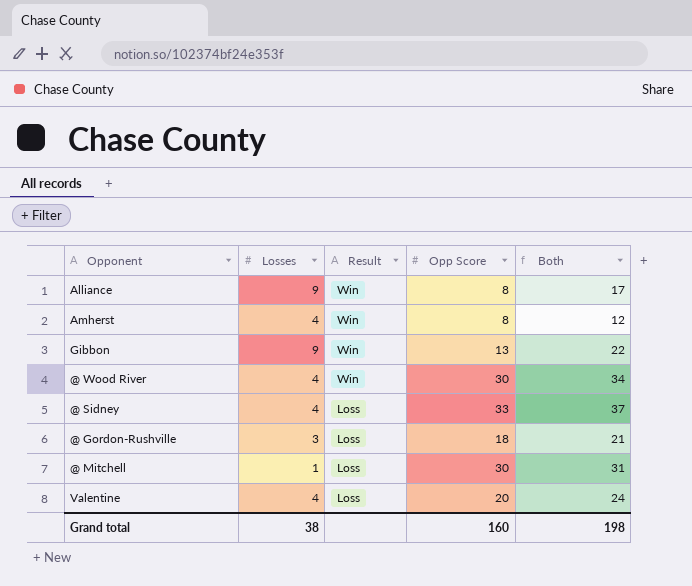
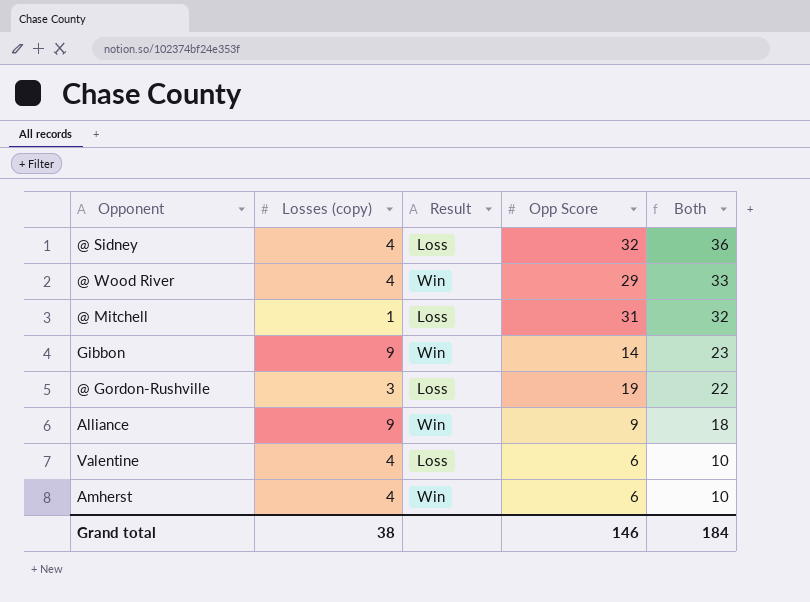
row order: Result descending -> Both descending
column name: Losses -> Losses (copy)
@ Sidney | Opp Score: 33 -> 32
@ Sidney | Both: 37 -> 36
@ Wood River | Opp Score: 30 -> 29
@ Wood River | Both: 34 -> 33
@ Mitchell | Opp Score: 30 -> 31
@ Mitchell | Both: 31 -> 32
Gibbon | Opp Score: 13 -> 14
Gibbon | Both: 22 -> 23
@ Gordon-Rushville | Opp Score: 18 -> 19
@ Gordon-Rushville | Both: 21 -> 22
Alliance | Opp Score: 8 -> 9
Alliance | Both: 17 -> 18
Valentine | Opp Score: 20 -> 6
Valentine | Both: 24 -> 10
Amherst | Opp Score: 8 -> 6
Amherst | Both: 12 -> 10
Grand total | Opp Score: 160 -> 146
Grand total | Both: 198 -> 184

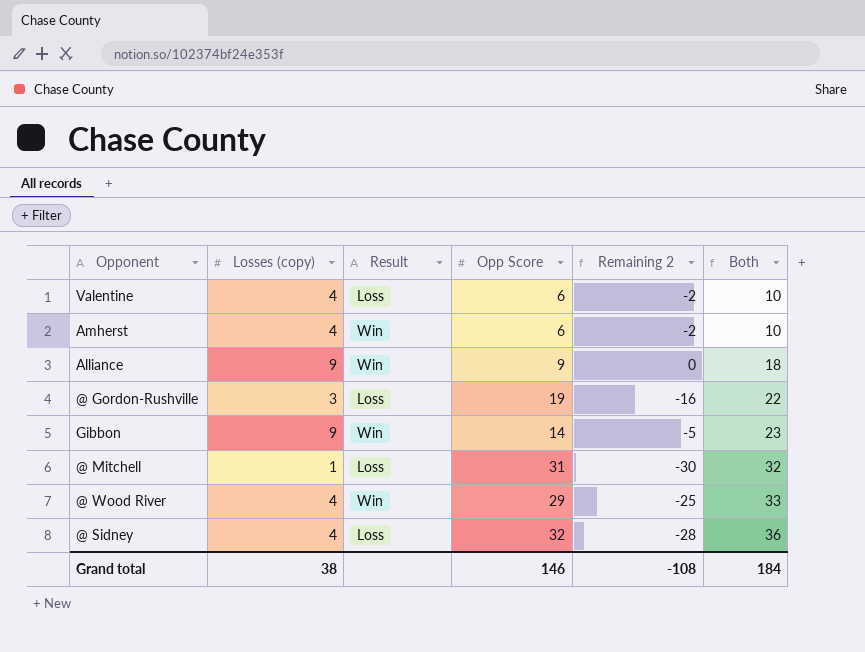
row order: Both descending -> Both ascending
column Remaining 2 | formula: none -> [Losses (copy)] - [Opp Score]

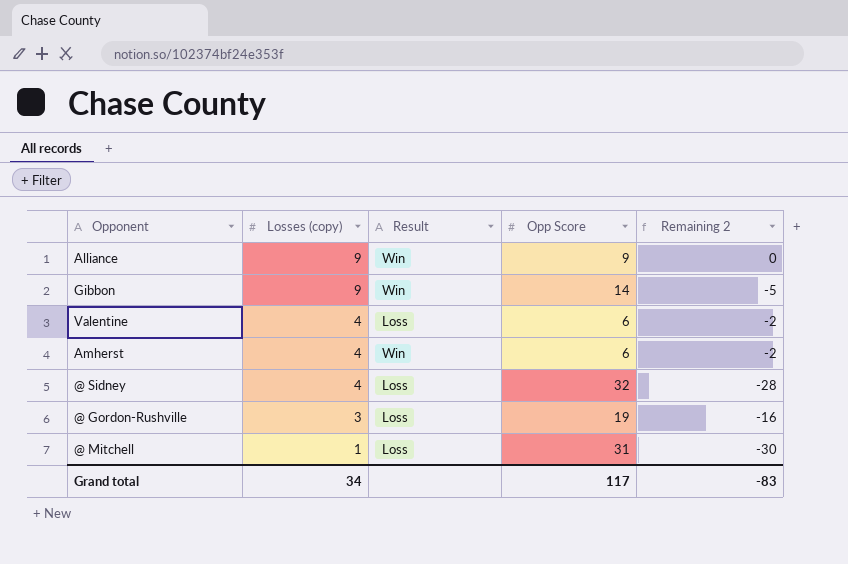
row order: Both ascending -> Losses (copy) descending
column Both | formula: [Losses (copy)] + [Opp Score] -> none
row @ Wood River: 4 | Win | 29 | -25 | 33 -> none
Grand total | Losses (copy): 38 -> 34
Grand total | Opp Score: 146 -> 117
Grand total | Remaining 2: -108 -> -83

